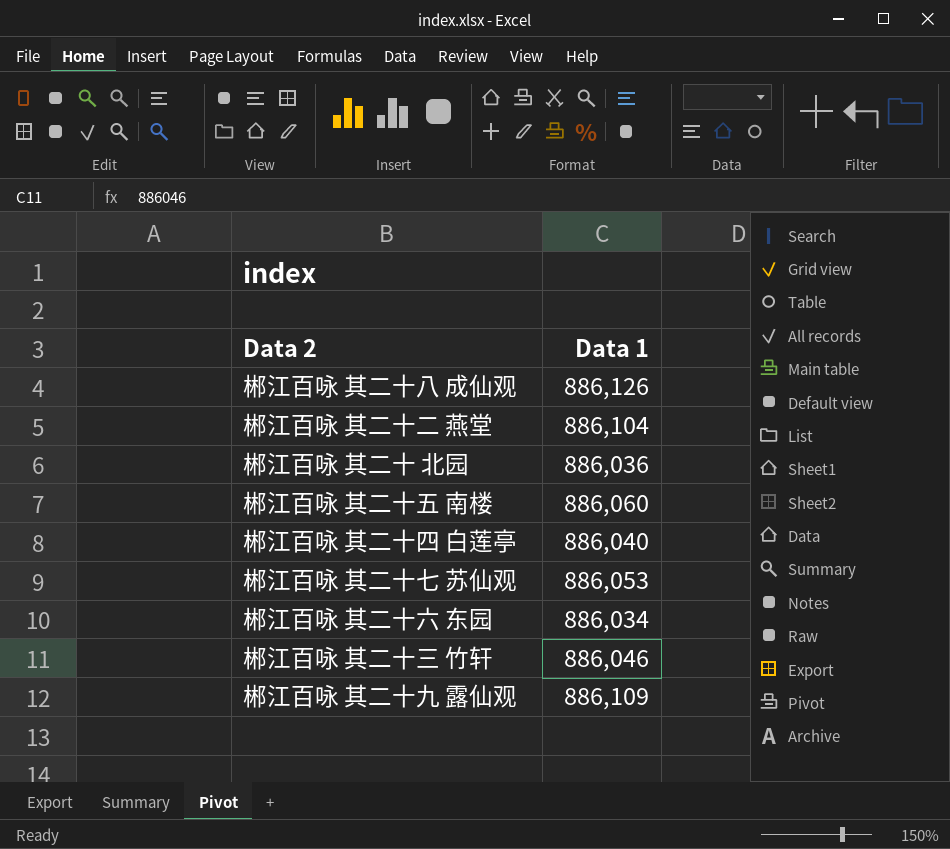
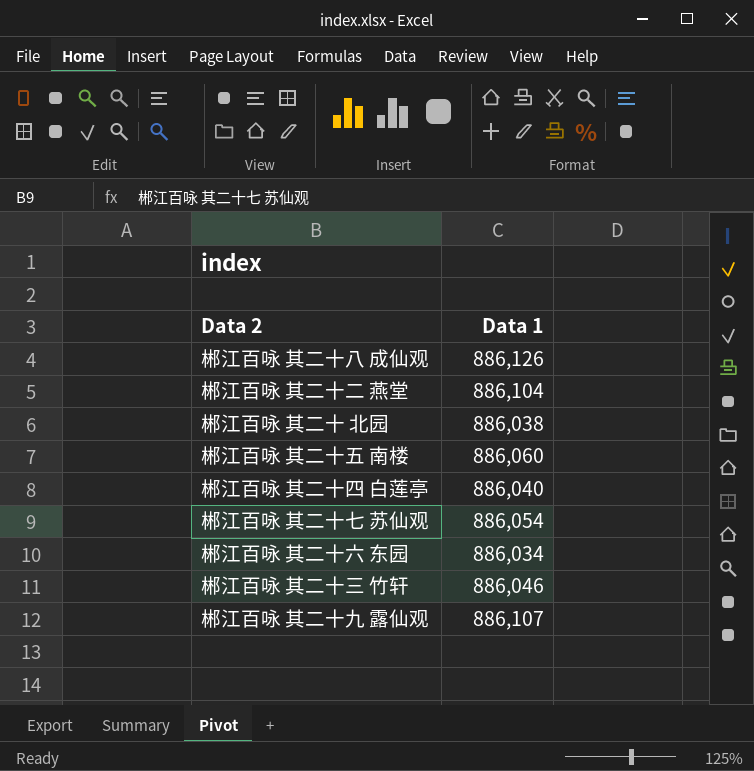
郴江百咏 其二十 北园 | Data 1: 886,036 -> 886,038
郴江百咏 其二十七 苏仙观 | Data 1: 886,053 -> 886,054
郴江百咏 其二十九 露仙观 | Data 1: 886,109 -> 886,107

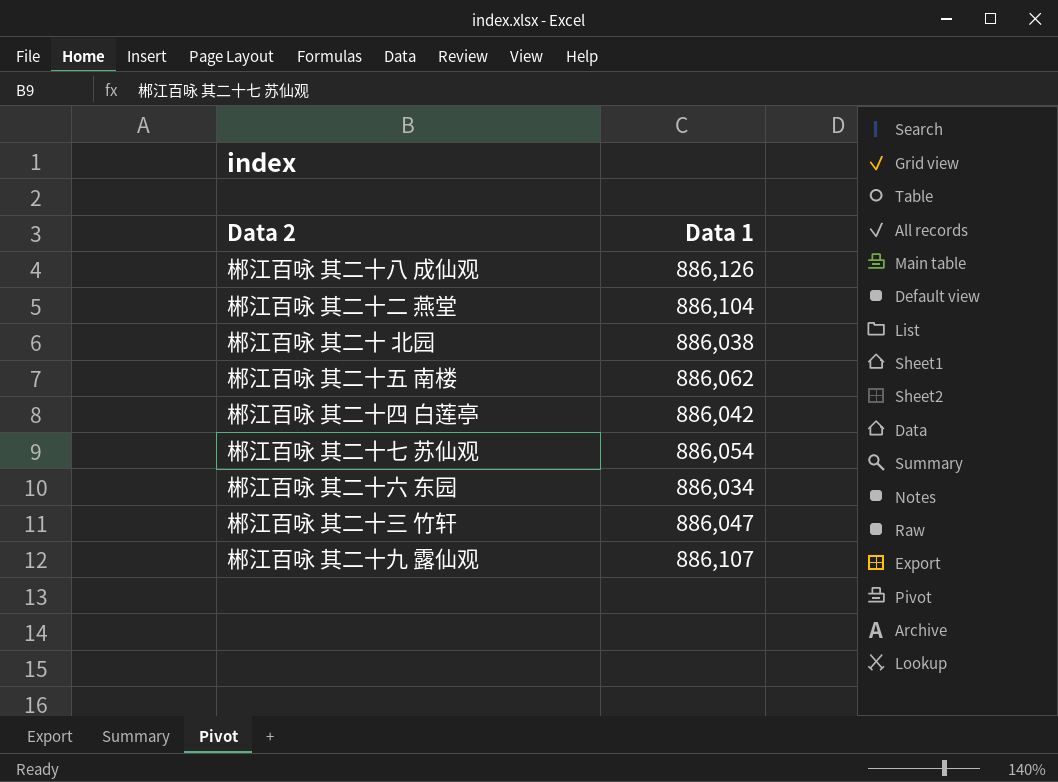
郴江百咏 其二十五 南楼 | Data 1: 886,060 -> 886,062
郴江百咏 其二十四 白莲亭 | Data 1: 886,040 -> 886,042
郴江百咏 其二十三 竹轩 | Data 1: 886,046 -> 886,047

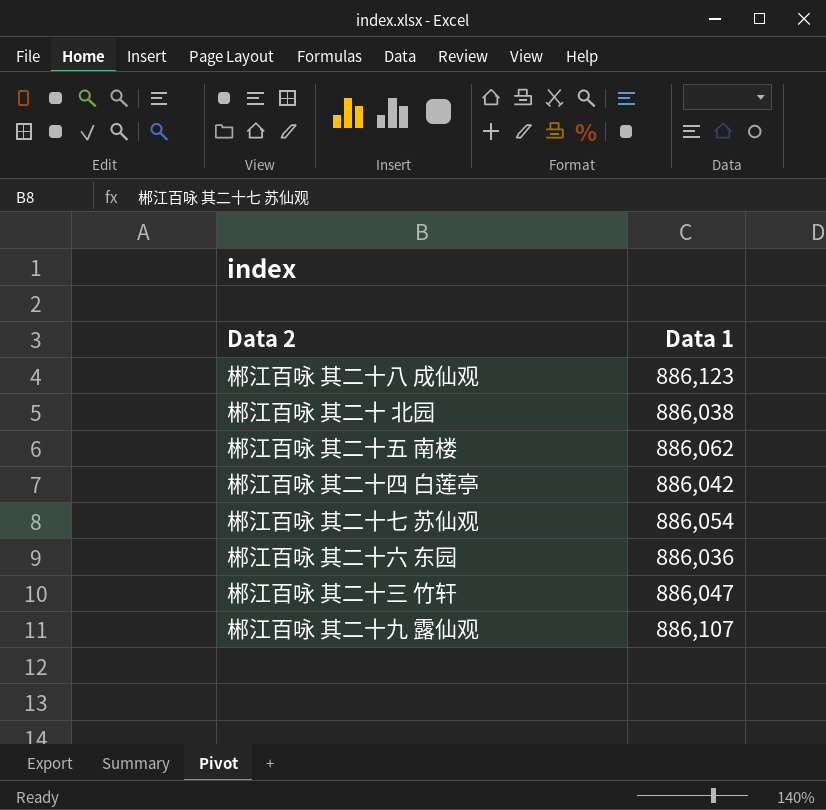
row 郴江百咏 其二十二 燕堂: 886,104 -> none
郴江百咏 其二十八 成仙观 | Data 1: 886,126 -> 886,123
郴江百咏 其二十六 东园 | Data 1: 886,034 -> 886,036

